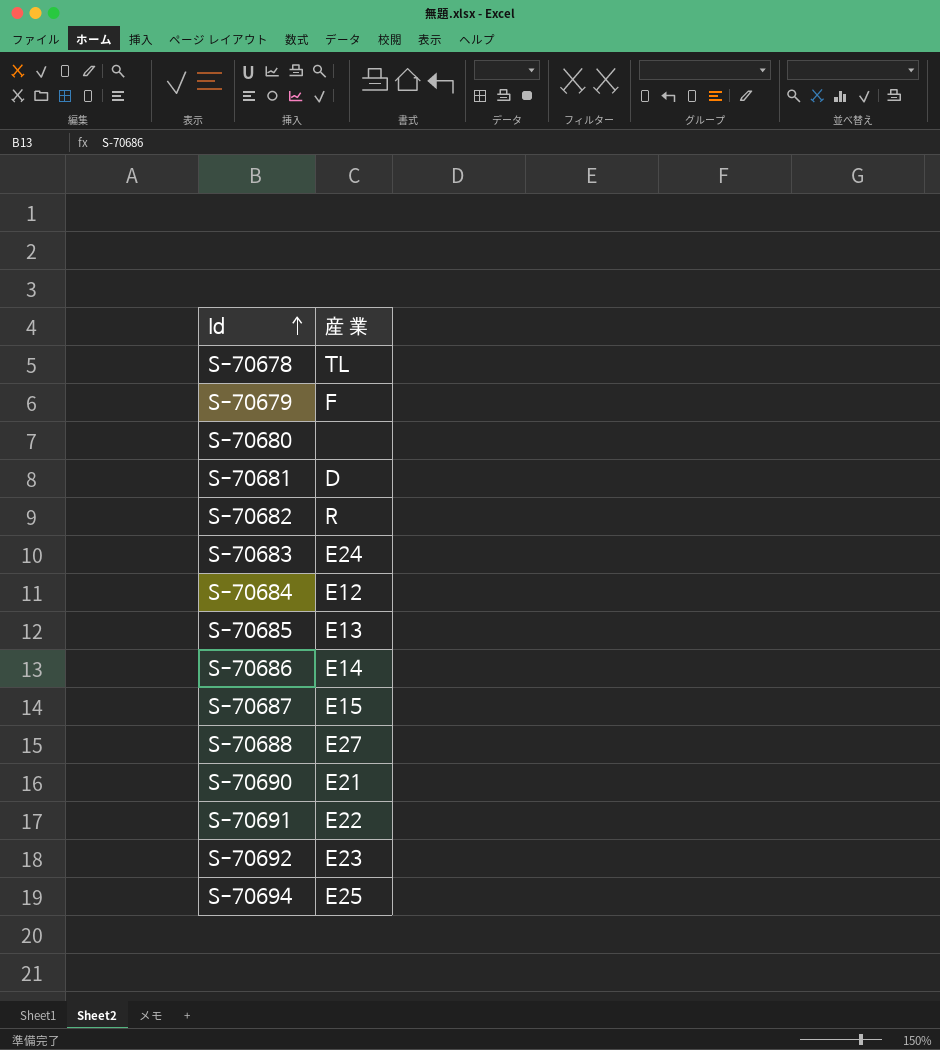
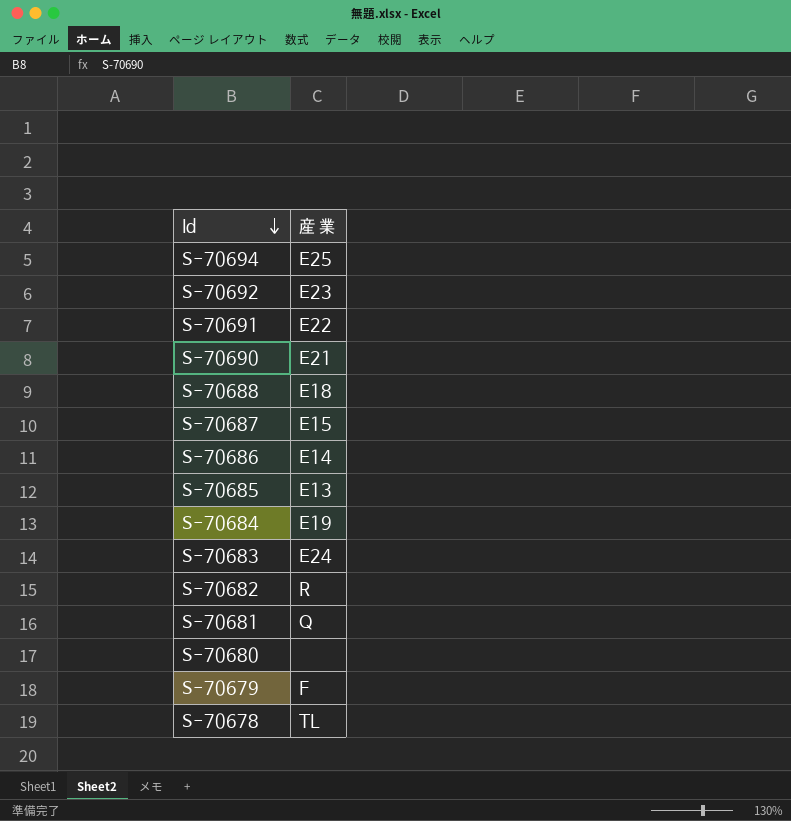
row order: Id ascending -> Id descending
S-70688 | 産 業: E27 -> E18
S-70684 | 産 業: E12 -> E19
S-70681 | 産 業: D -> Q

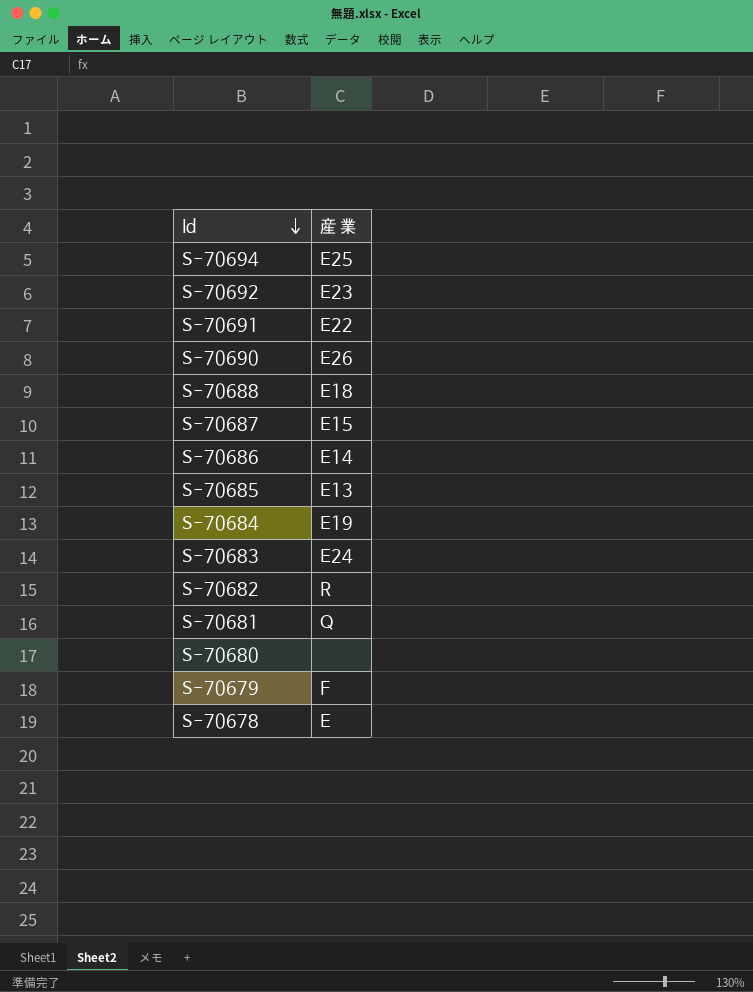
S-70690 | 産 業: E21 -> E26
S-70678 | 産 業: TL -> E

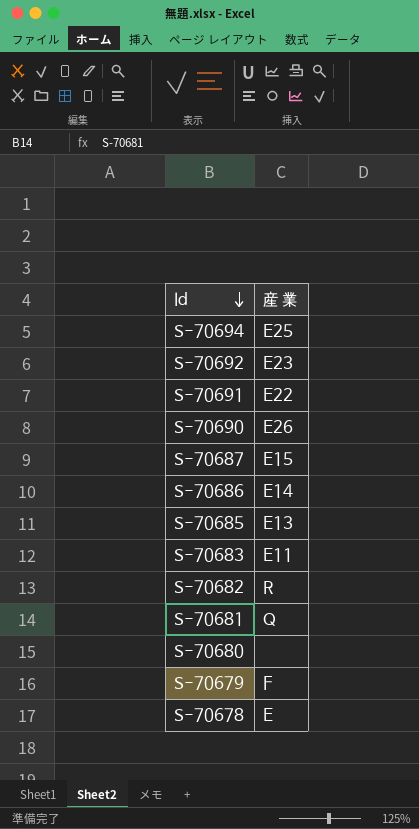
row S-70688: E18 -> none
row S-70684: E19 -> none
S-70683 | 産 業: E24 -> E11

